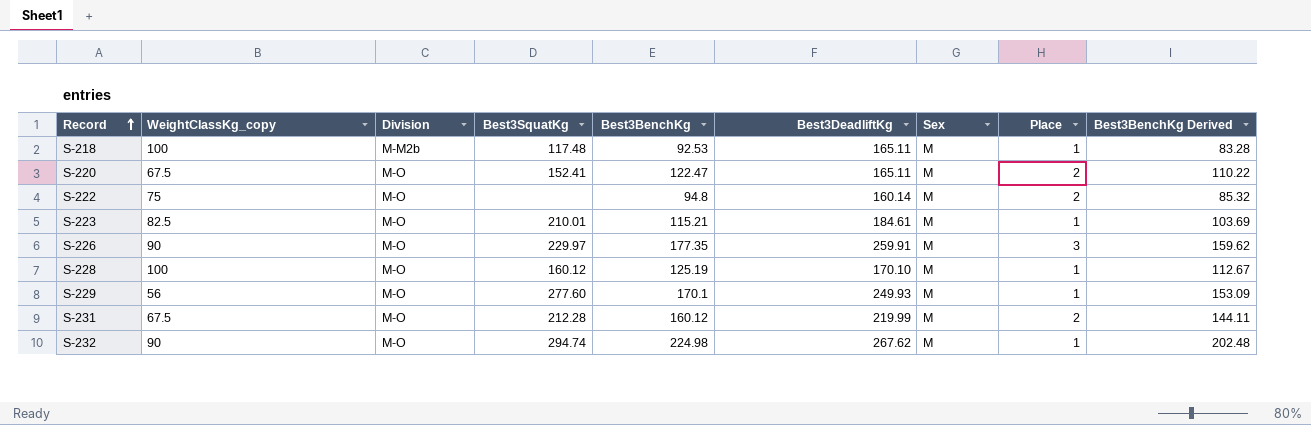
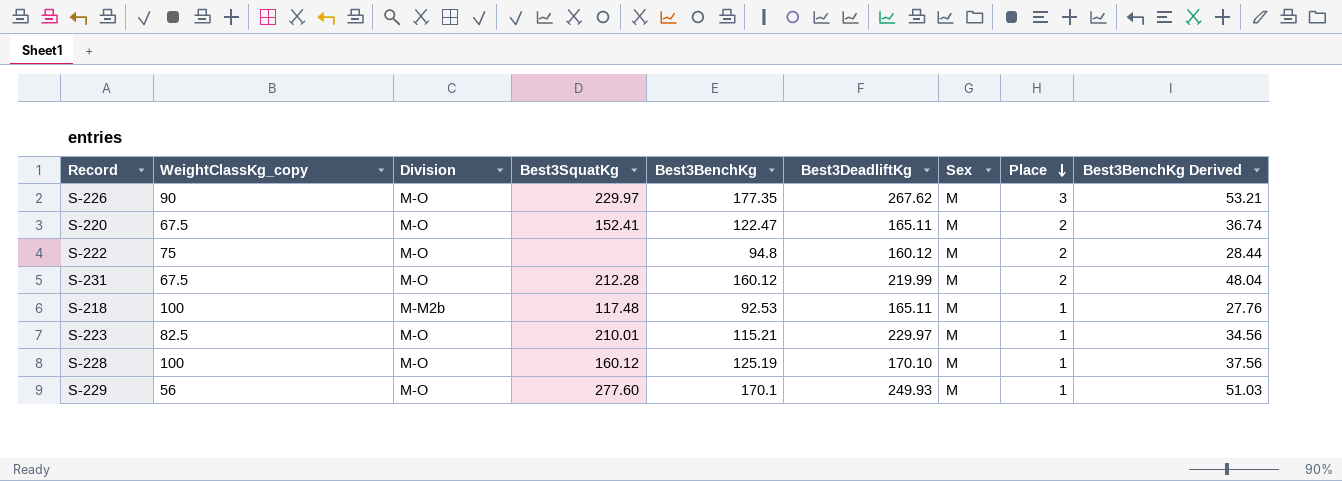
row order: Record ascending -> Place descending
column Best3BenchKg Derived | formula: [Best3BenchKg] * 0.9 -> [Best3BenchKg] * 0.3
row S-232: 90 | M-O | 294.74 | 224.98 | 267.62 | M | 1 | 202.48 -> none
S-226 | Best3DeadliftKg: 259.91 -> 267.62
S-222 | Best3DeadliftKg: 160.14 -> 160.12
S-223 | Best3DeadliftKg: 184.61 -> 229.97

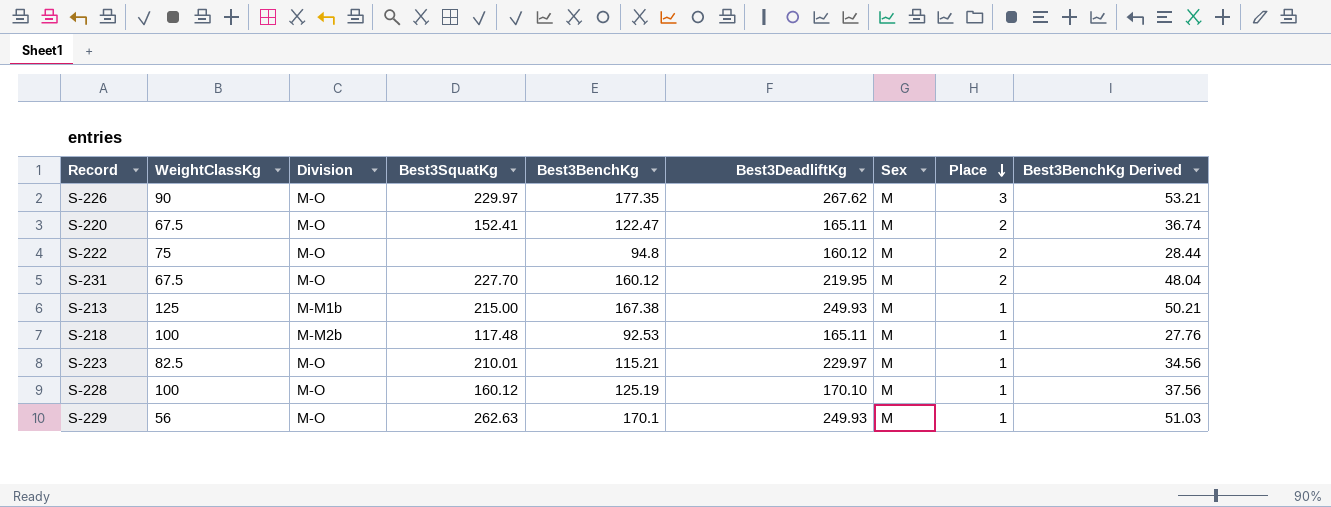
column name: WeightClassKg_copy -> WeightClassKg
S-231 | Best3SquatKg: 212.28 -> 227.70
S-231 | Best3DeadliftKg: 219.99 -> 219.95
row S-213: none -> 125 | M-M1b | 215.00 | 167.38 | 249.93 | M | 1 | 50.21
S-229 | Best3SquatKg: 277.60 -> 262.63

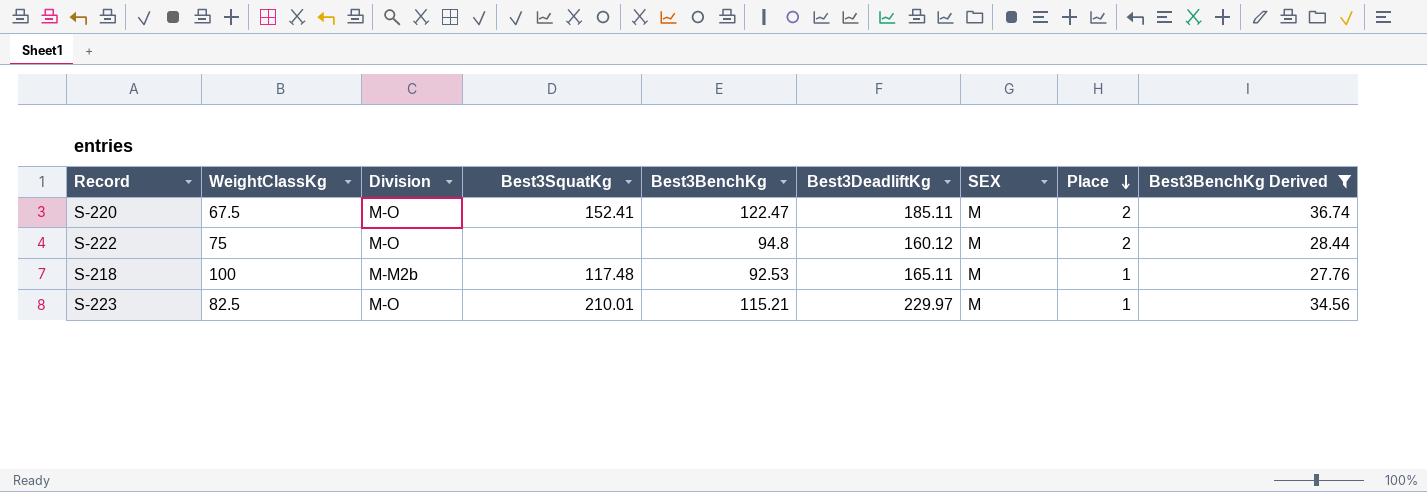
filter: none -> Best3BenchKg Derived <= 36.74
column name: Sex -> SEX
S-220 | Best3DeadliftKg: 165.11 -> 185.11

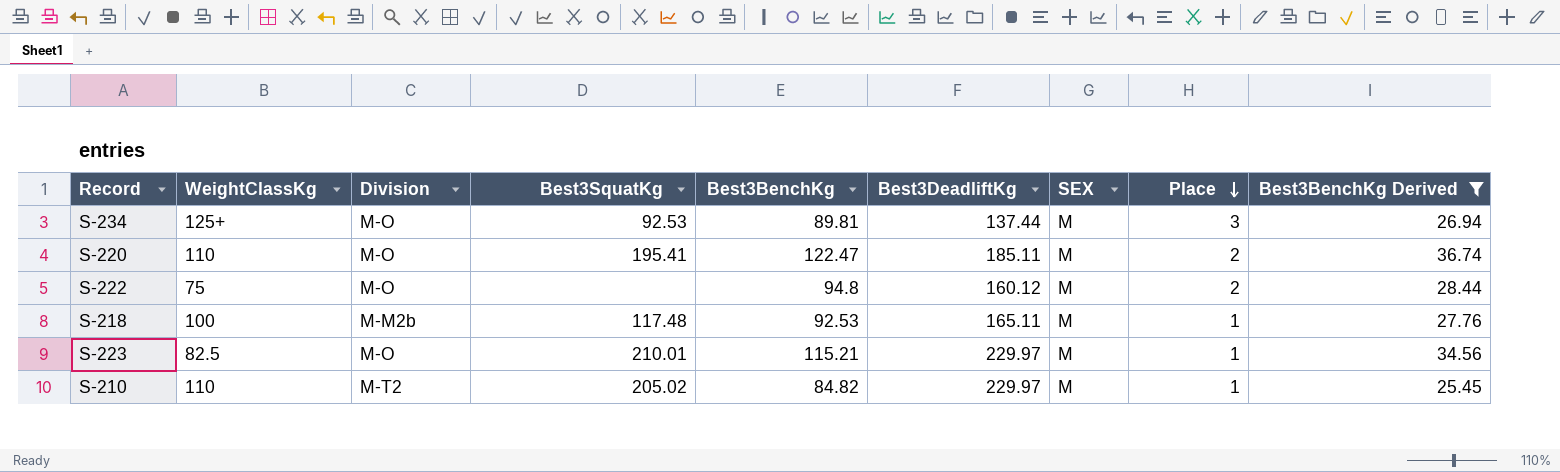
row S-234: none -> 125+ | M-O | 92.53 | 89.81 | 137.44 | M | 3 | 26.94
S-220 | WeightClassKg: 67.5 -> 110
S-220 | Best3SquatKg: 152.41 -> 195.41
row S-210: none -> 110 | M-T2 | 205.02 | 84.82 | 229.97 | M | 1 | 25.45

